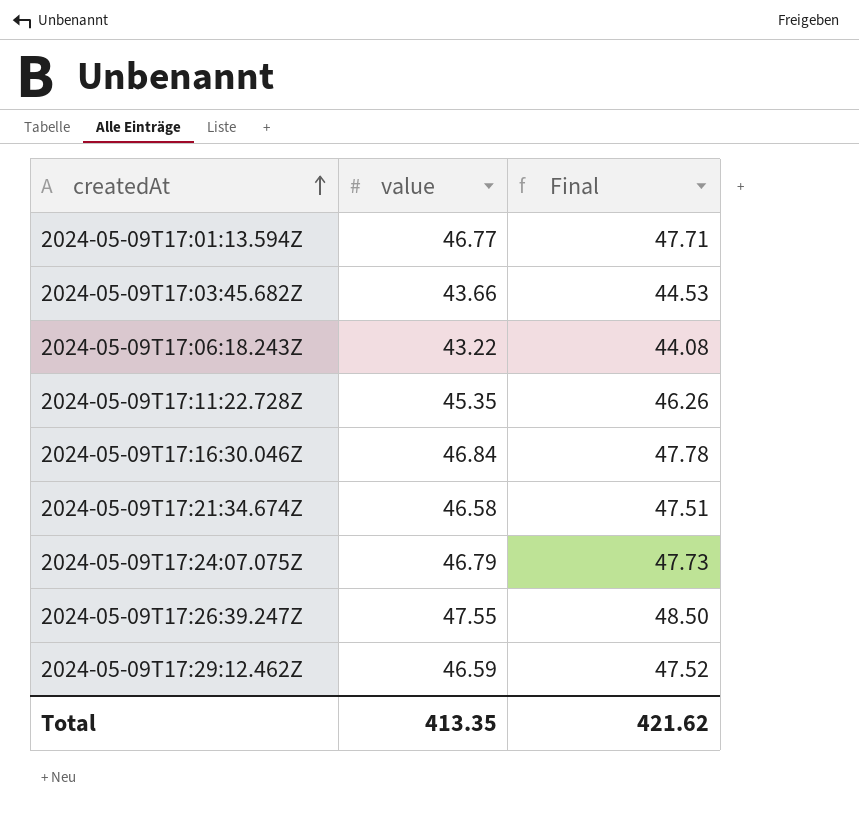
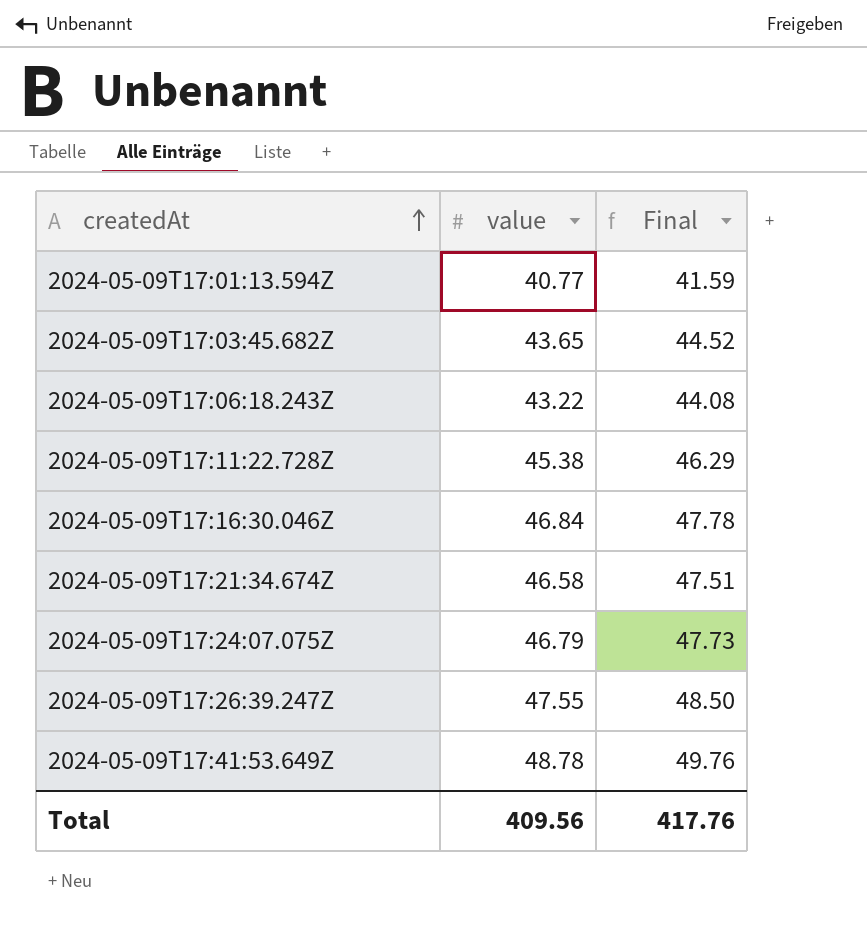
row 2024-05-09T17:29:12.462Z: 46.59 | 47.52 -> none
2024-05-09T17:01:13.594Z | value: 46.77 -> 40.77
2024-05-09T17:01:13.594Z | Final: 47.71 -> 41.59
2024-05-09T17:03:45.682Z | value: 43.66 -> 43.65
2024-05-09T17:03:45.682Z | Final: 44.53 -> 44.52
2024-05-09T17:11:22.728Z | value: 45.35 -> 45.38
2024-05-09T17:11:22.728Z | Final: 46.26 -> 46.29
row 2024-05-09T17:41:53.649Z: none -> 48.78 | 49.76
Total | value: 413.35 -> 409.56
Total | Final: 421.62 -> 417.76

